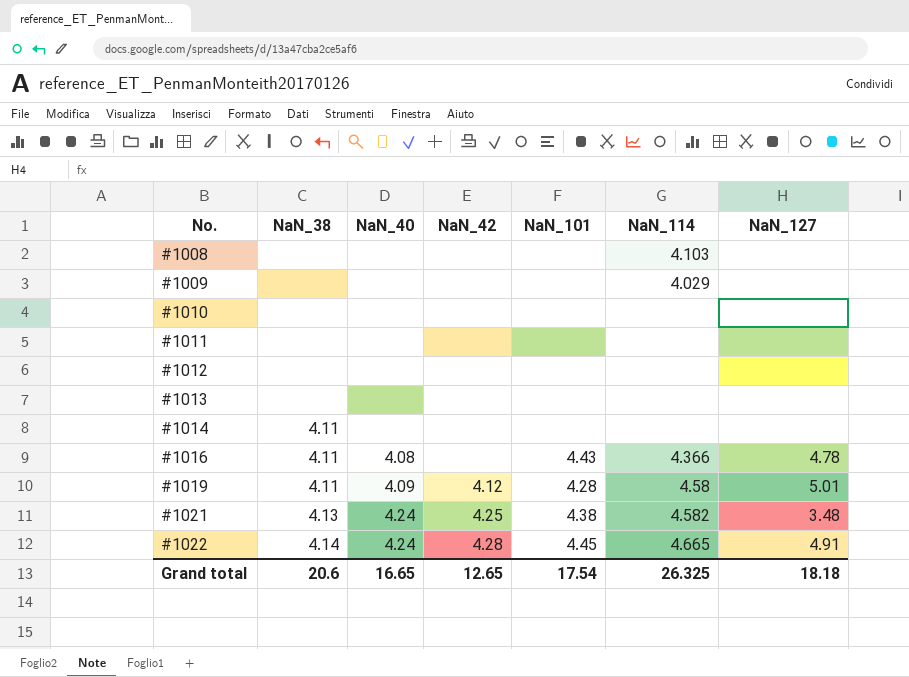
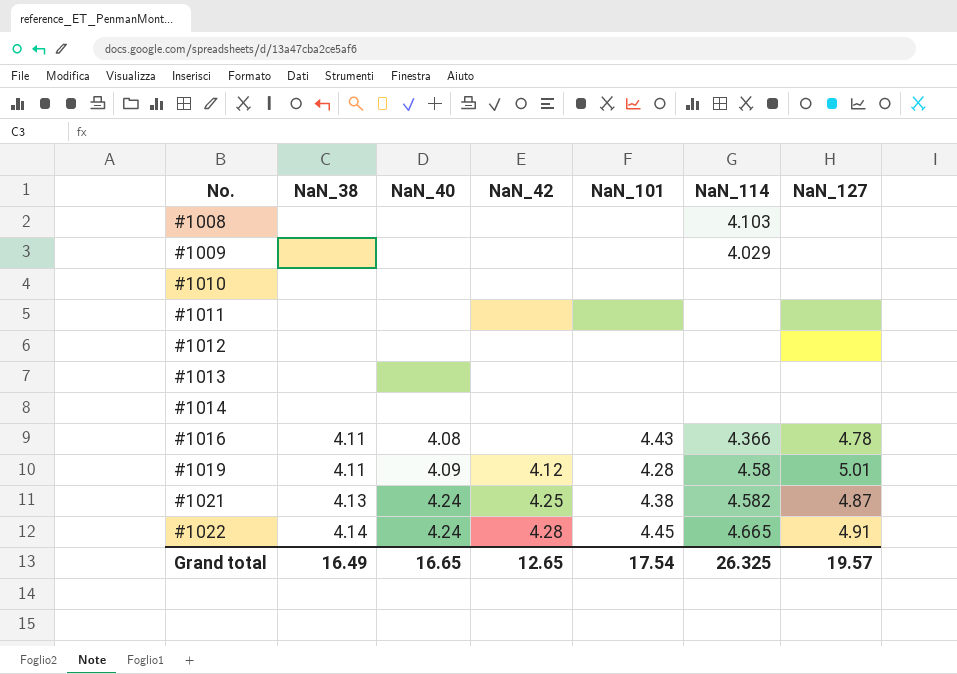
#1014 | NaN_38: 4.11 -> none
#1021 | NaN_127: 3.48 -> 4.87
Grand total | NaN_38: 20.6 -> 16.49
Grand total | NaN_127: 18.18 -> 19.57

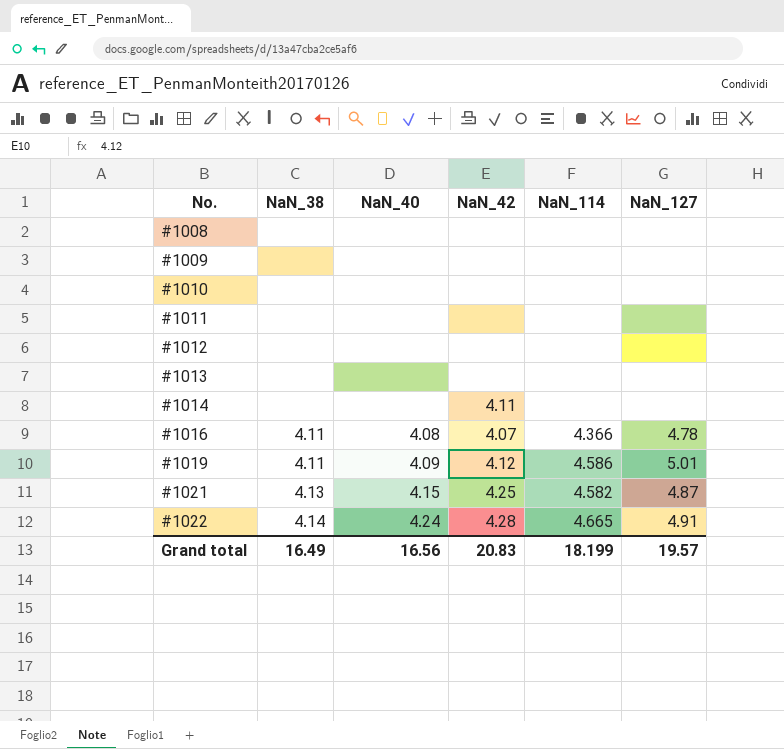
column NaN_101 | position: 5 -> none
#1008 | NaN_114: 4.103 -> none
#1009 | NaN_114: 4.029 -> none
#1014 | NaN_42: none -> 4.11
#1016 | NaN_42: none -> 4.07
#1019 | NaN_114: 4.58 -> 4.586
#1021 | NaN_40: 4.24 -> 4.15
Grand total | NaN_40: 16.65 -> 16.56
Grand total | NaN_42: 12.65 -> 20.83
Grand total | NaN_114: 26.325 -> 18.199

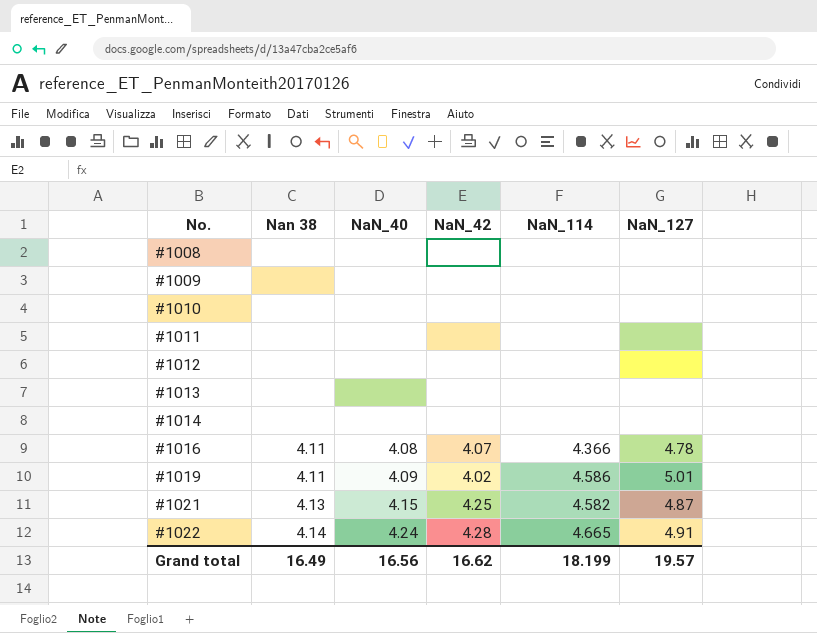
column name: NaN_38 -> Nan 38
#1014 | NaN_42: 4.11 -> none
#1019 | NaN_42: 4.12 -> 4.02
Grand total | NaN_42: 20.83 -> 16.62

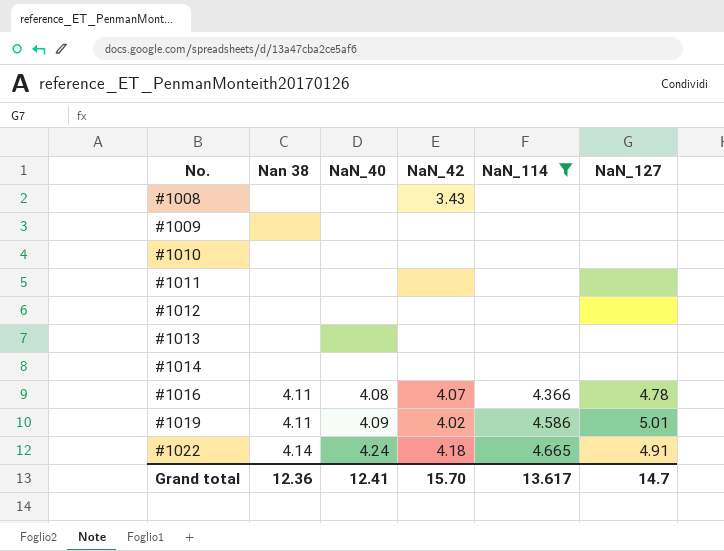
filter: none -> NaN_114 != 4.582
#1008 | NaN_42: none -> 3.43
#1022 | NaN_42: 4.28 -> 4.18
Grand total | Nan 38: 16.49 -> 12.36
Grand total | NaN_40: 16.56 -> 12.41
Grand total | NaN_42: 16.62 -> 15.70
Grand total | NaN_114: 18.199 -> 13.617
Grand total | NaN_127: 19.57 -> 14.7

